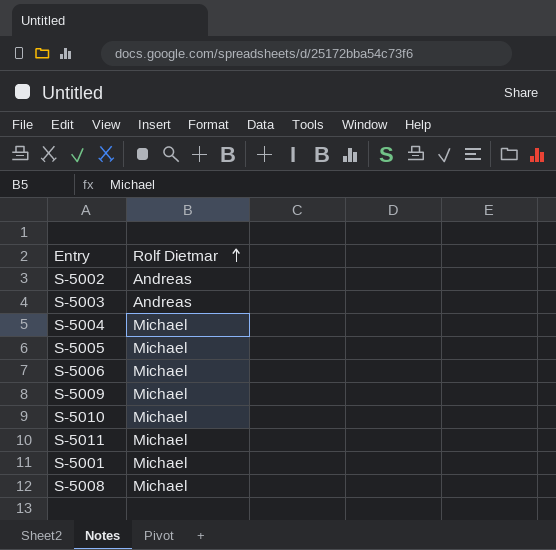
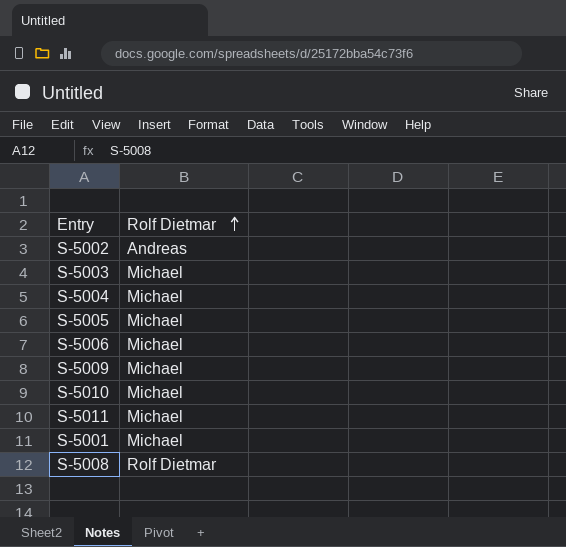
S-5003 | Rolf Dietmar: Andreas -> Michael
S-5008 | Rolf Dietmar: Michael -> Rolf Dietmar

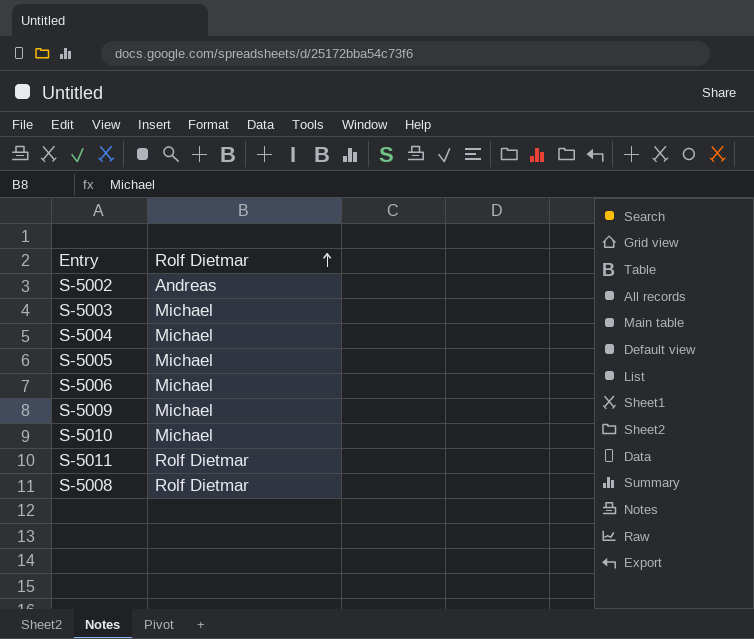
row S-5001: Michael -> none
S-5011 | Rolf Dietmar: Michael -> Rolf Dietmar

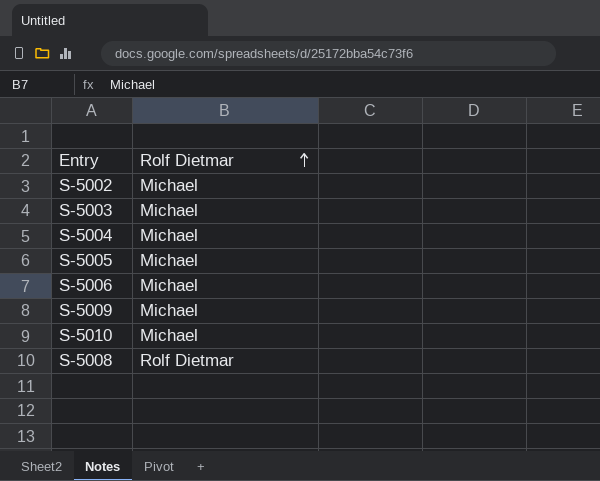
row S-5011: Rolf Dietmar -> none
S-5002 | Rolf Dietmar: Andreas -> Michael

